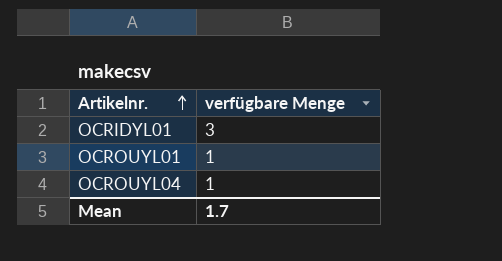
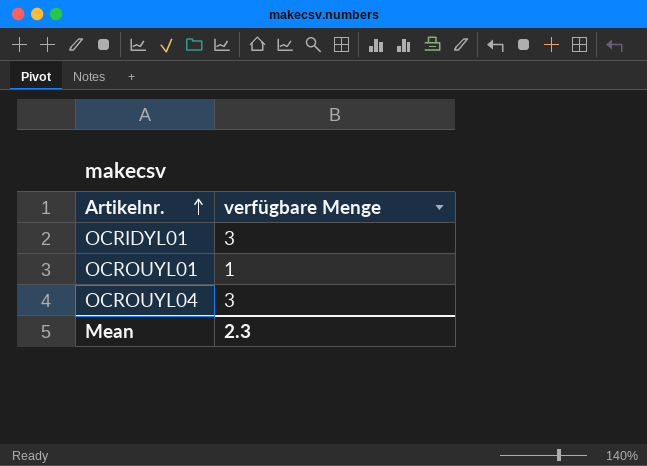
OCROUYL04 | verfügbare Menge: 1 -> 3
Mean | verfügbare Menge: 1.7 -> 2.3

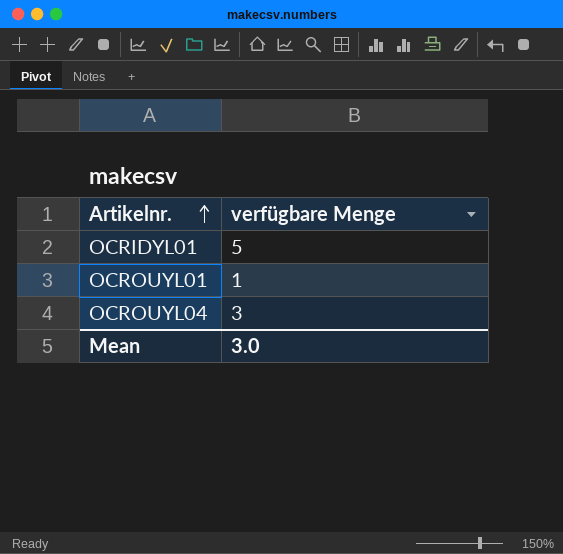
OCRIDYL01 | verfügbare Menge: 3 -> 5
Mean | verfügbare Menge: 2.3 -> 3.0

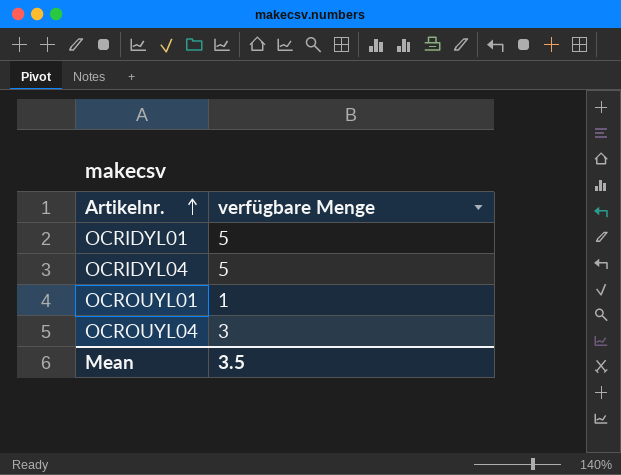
row OCRIDYL04: none -> 5
Mean | verfügbare Menge: 3.0 -> 3.5

